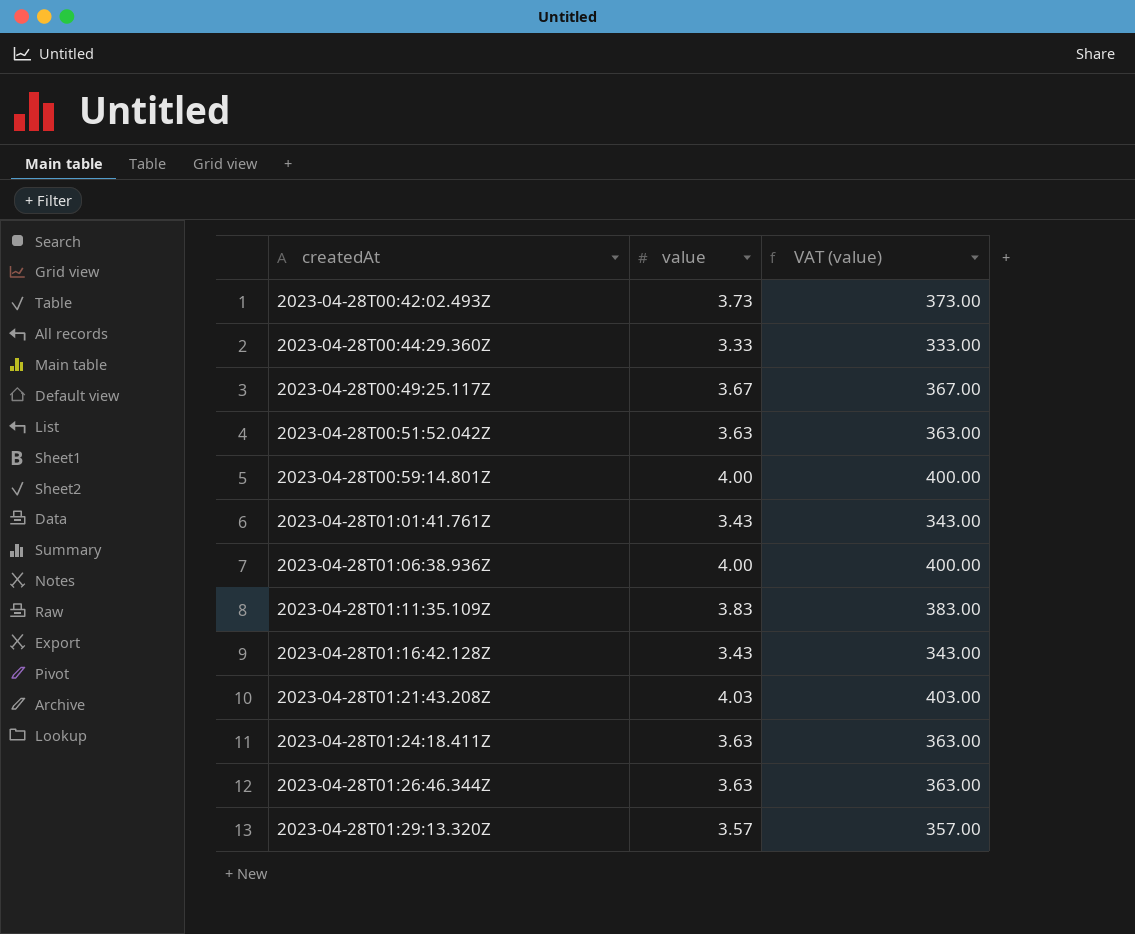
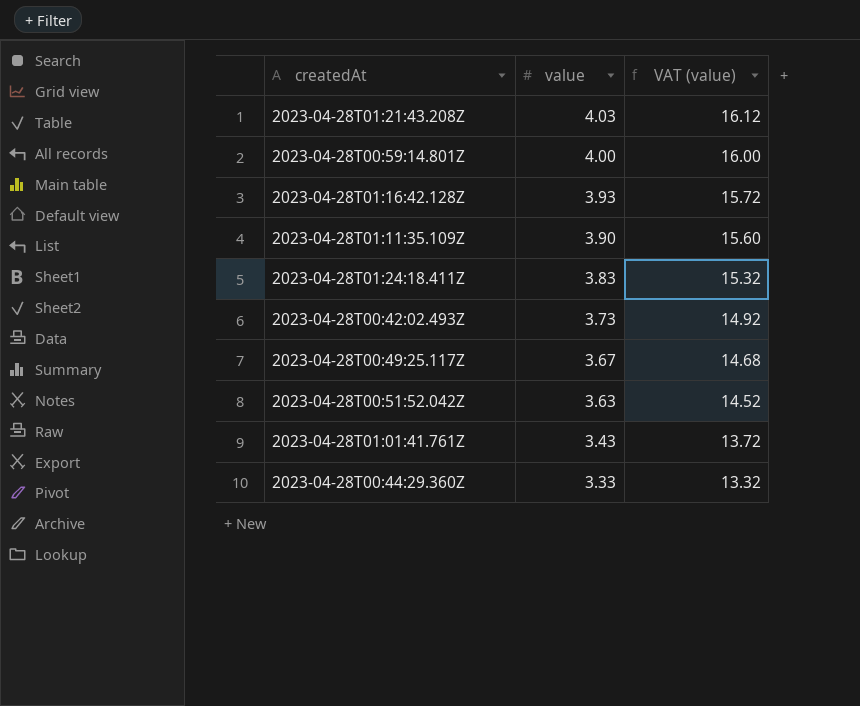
row order: createdAt ascending -> value descending
column VAT (value) | formula: [value] * 100 -> [value] * 4
row 2023-04-28T01:06:38.936Z: 4.00 | 400.00 -> none
row 2023-04-28T01:26:46.344Z: 3.63 | 363.00 -> none
row 2023-04-28T01:29:13.320Z: 3.57 | 357.00 -> none
2023-04-28T01:16:42.128Z | value: 3.43 -> 3.93
2023-04-28T01:11:35.109Z | value: 3.83 -> 3.90
2023-04-28T01:24:18.411Z | value: 3.63 -> 3.83

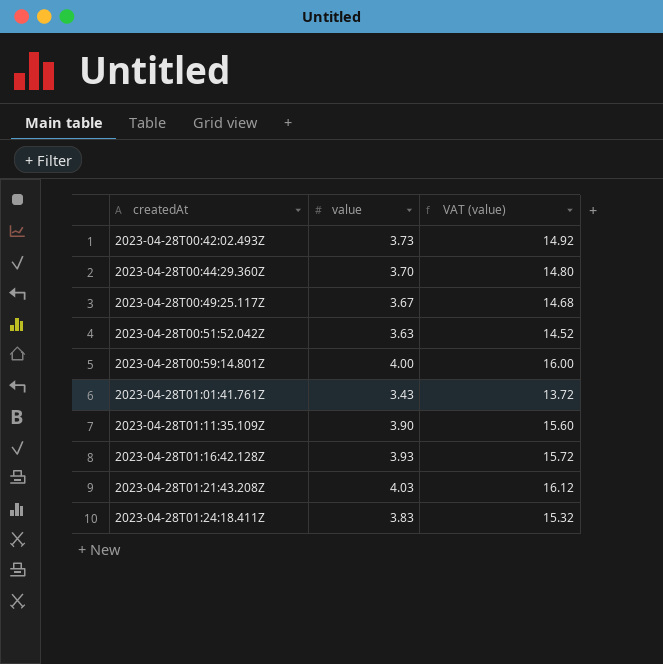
row order: value descending -> createdAt ascending
2023-04-28T00:44:29.360Z | value: 3.33 -> 3.70
2023-04-28T00:44:29.360Z | VAT (value): 13.32 -> 14.80

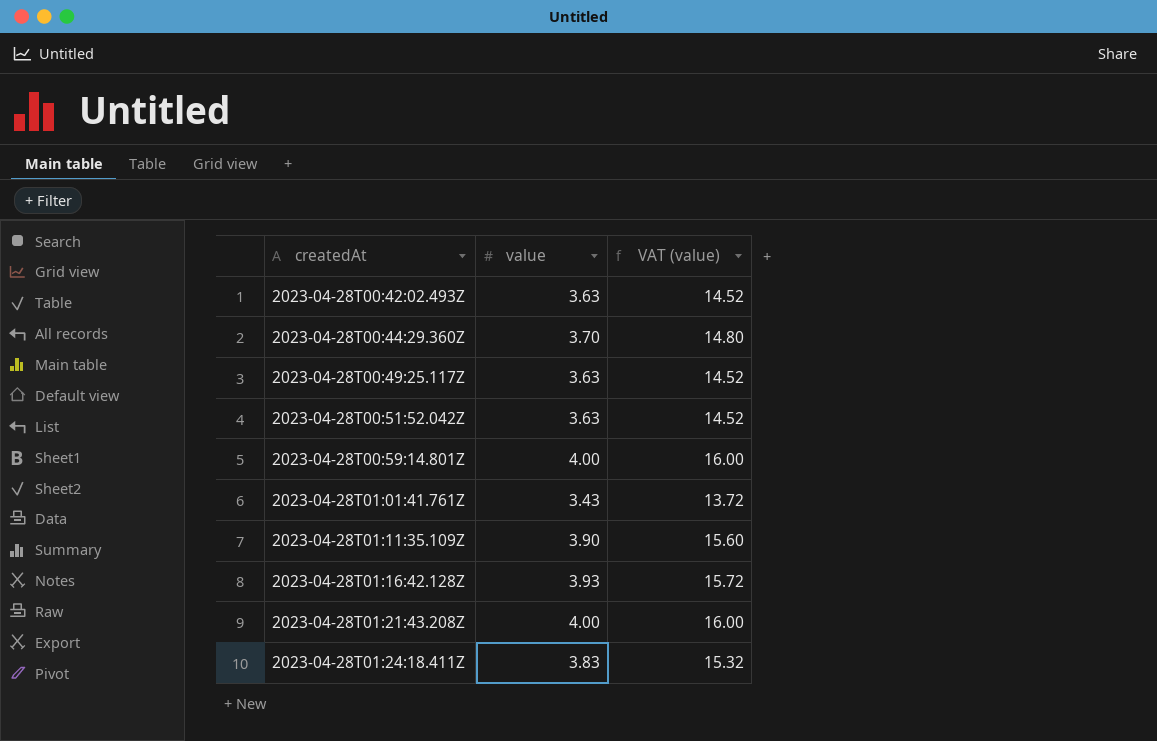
2023-04-28T00:42:02.493Z | value: 3.73 -> 3.63
2023-04-28T00:42:02.493Z | VAT (value): 14.92 -> 14.52
2023-04-28T00:49:25.117Z | value: 3.67 -> 3.63
2023-04-28T00:49:25.117Z | VAT (value): 14.68 -> 14.52
2023-04-28T01:21:43.208Z | value: 4.03 -> 4.00
2023-04-28T01:21:43.208Z | VAT (value): 16.12 -> 16.00

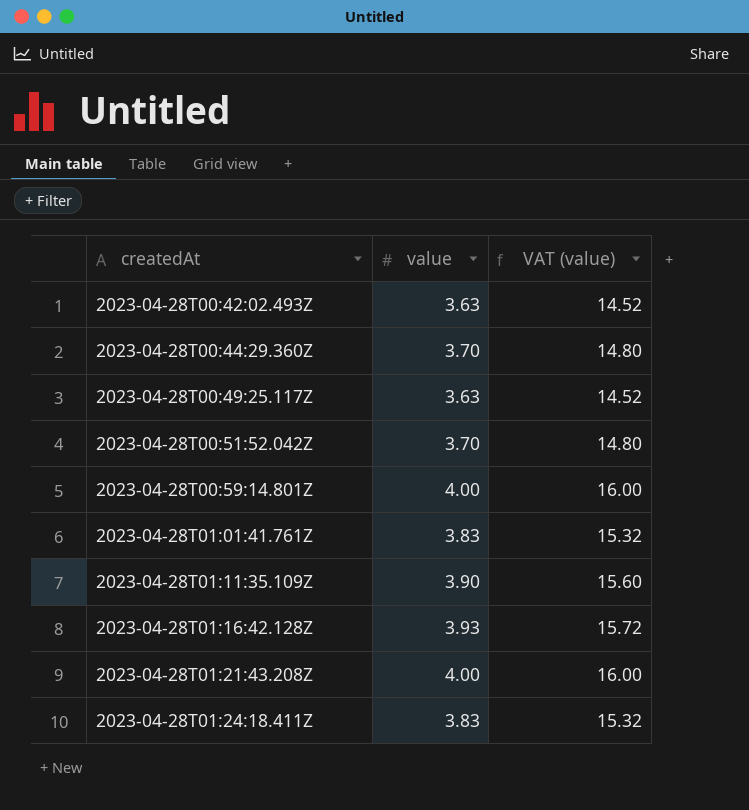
2023-04-28T00:51:52.042Z | value: 3.63 -> 3.70
2023-04-28T00:51:52.042Z | VAT (value): 14.52 -> 14.80
2023-04-28T01:01:41.761Z | value: 3.43 -> 3.83
2023-04-28T01:01:41.761Z | VAT (value): 13.72 -> 15.32

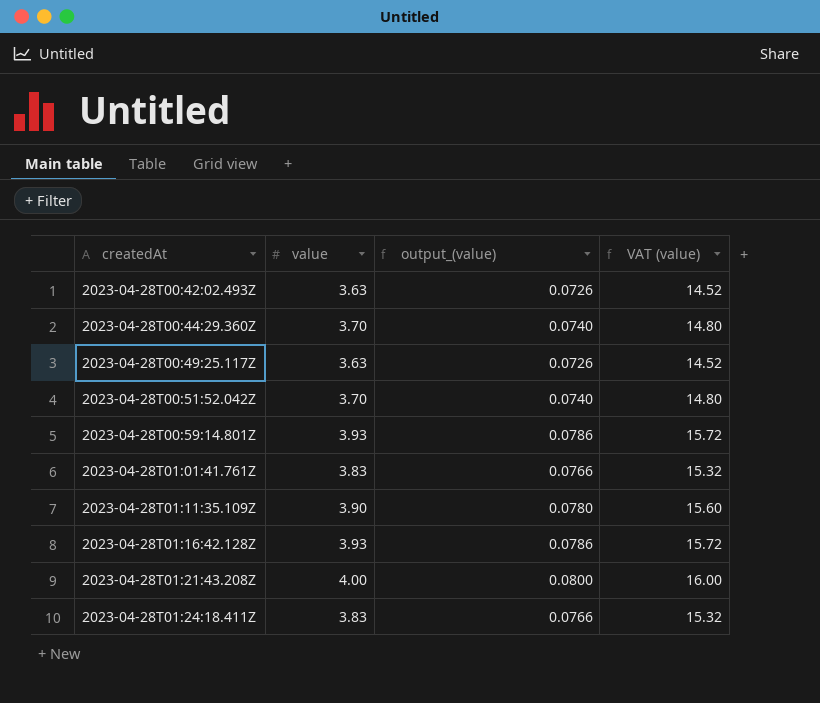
column output_(value) | formula: none -> [value] * 0.02
2023-04-28T00:59:14.801Z | value: 4.00 -> 3.93
2023-04-28T00:59:14.801Z | VAT (value): 16.00 -> 15.72

